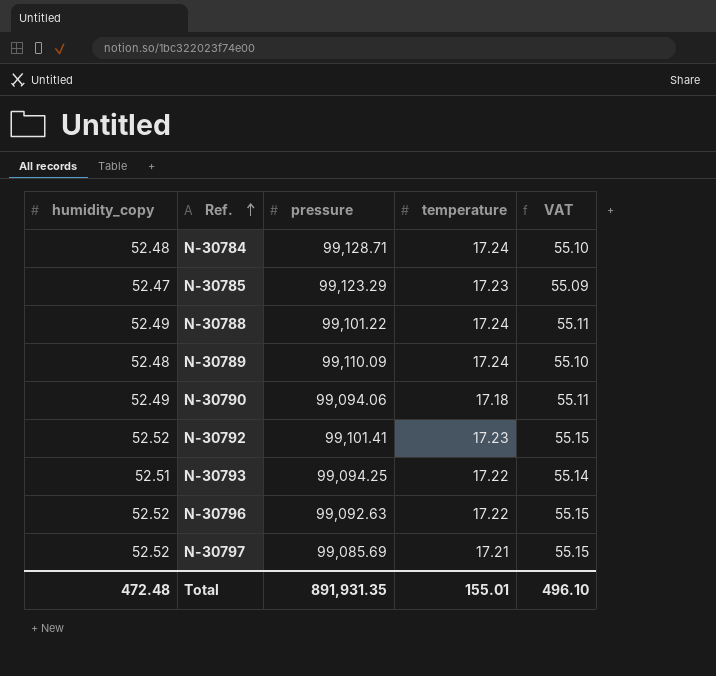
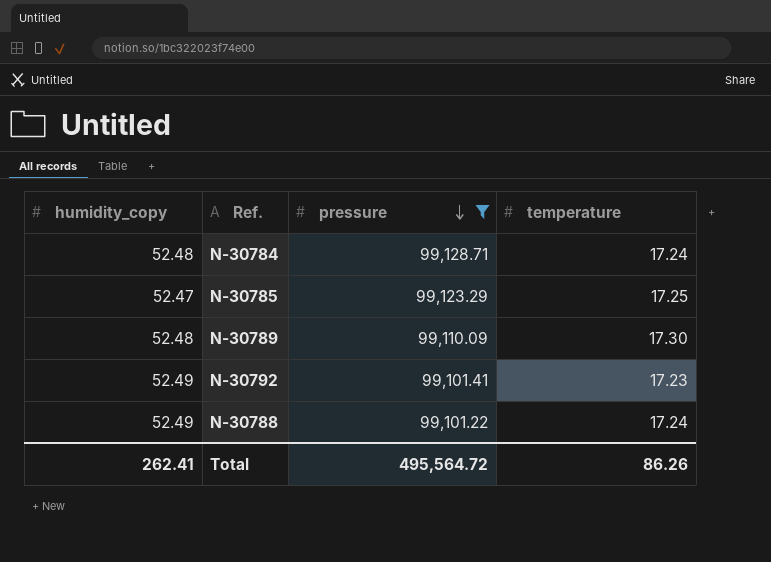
filter: none -> pressure >= 99,101.22
row order: Ref. ascending -> pressure descending
column VAT | formula: [humidity_copy] * 1.05 -> none
N-30785 | temperature: 17.23 -> 17.25
N-30789 | temperature: 17.24 -> 17.30
N-30792 | humidity_copy: 52.52 -> 52.49
Total | humidity_copy: 472.48 -> 262.41
Total | pressure: 891,931.35 -> 495,564.72
Total | temperature: 155.01 -> 86.26

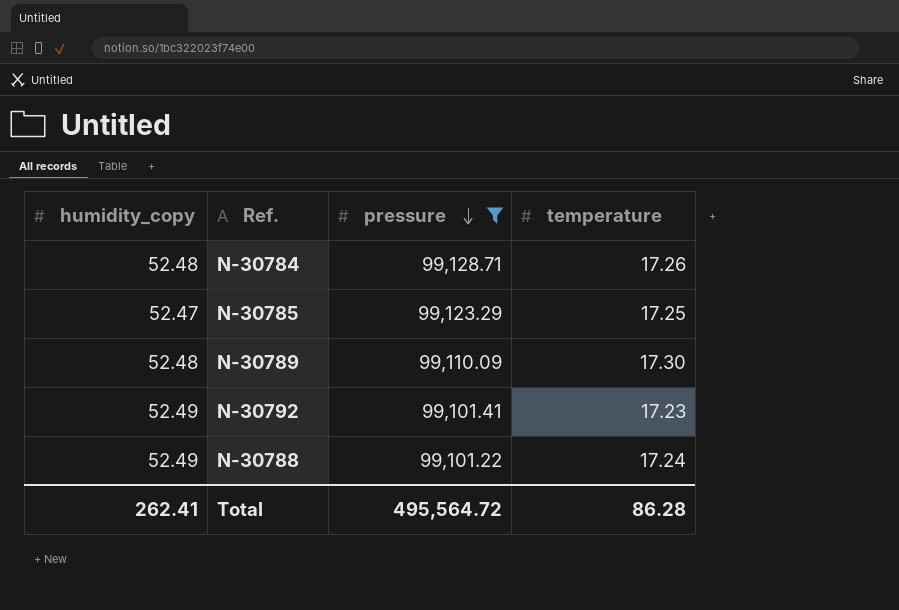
N-30784 | temperature: 17.24 -> 17.26
Total | temperature: 86.26 -> 86.28

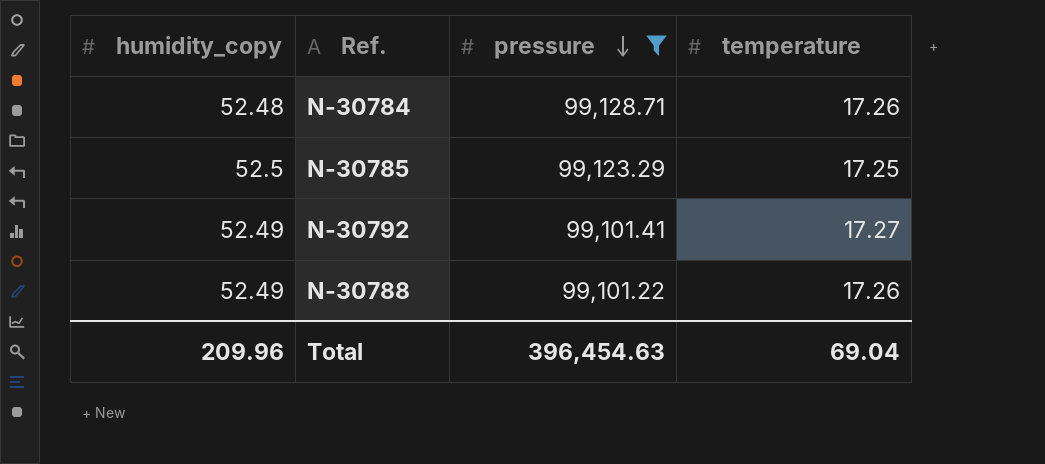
row N-30789: 52.48 | 99,110.09 | 17.30 -> none
N-30785 | humidity_copy: 52.47 -> 52.5
N-30792 | temperature: 17.23 -> 17.27
N-30788 | temperature: 17.24 -> 17.26
Total | humidity_copy: 262.41 -> 209.96
Total | pressure: 495,564.72 -> 396,454.63
Total | temperature: 86.28 -> 69.04

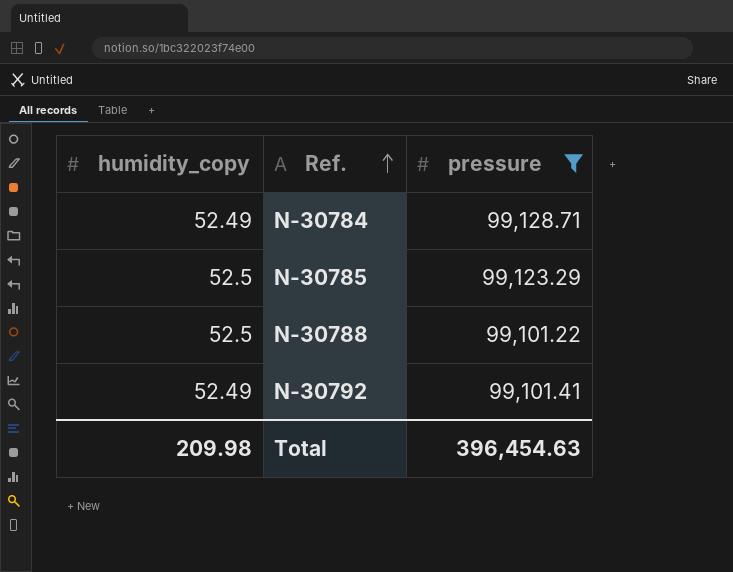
row order: pressure descending -> Ref. ascending
column temperature | position: 4 -> none
N-30784 | humidity_copy: 52.48 -> 52.49
N-30788 | humidity_copy: 52.49 -> 52.5
Total | humidity_copy: 209.96 -> 209.98

